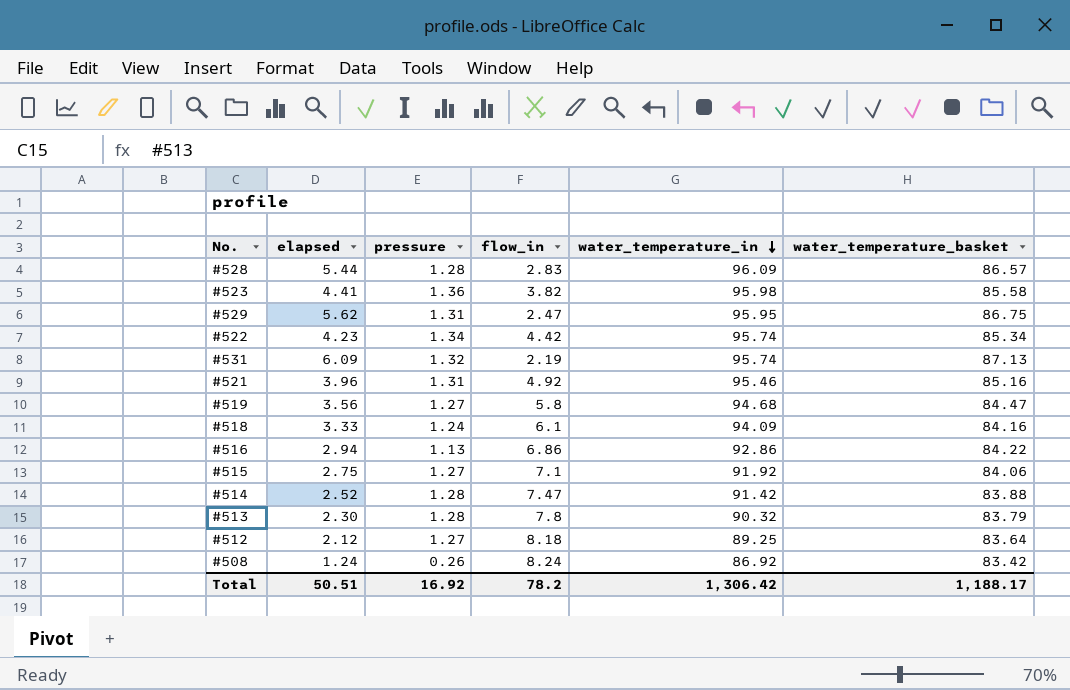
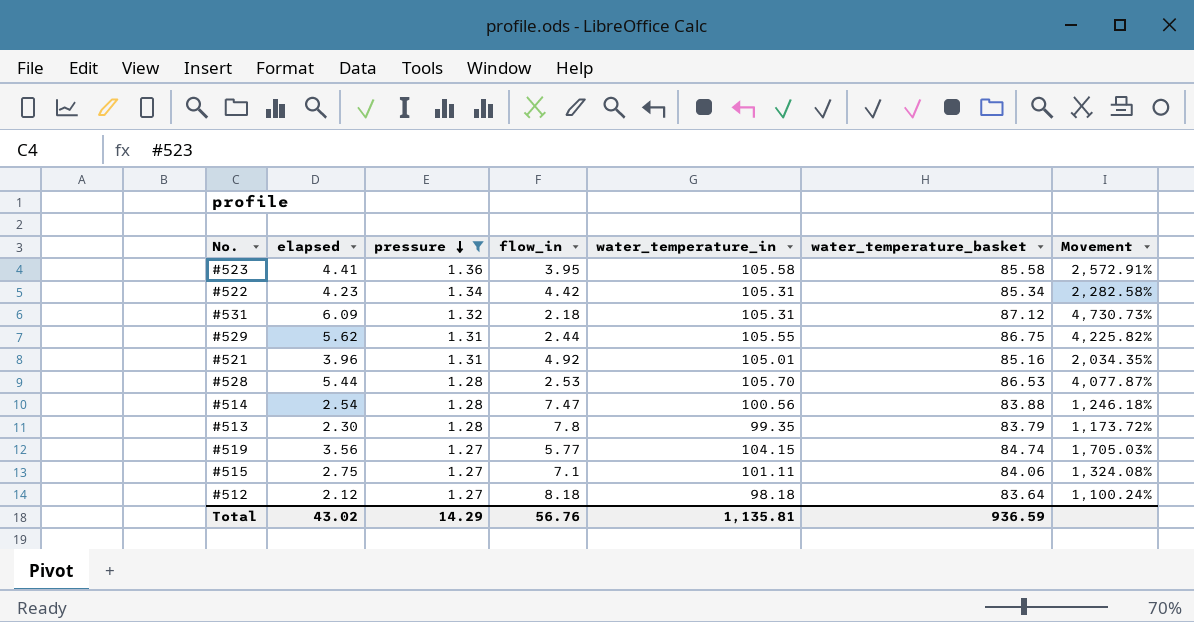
filter: none -> pressure >= 1.27
row order: water_temperature_in descending -> pressure descending
column Movement | formula: none -> ([water_temperature_in] - [flow_in]) / [flow_in]
#523 | flow_in: 3.82 -> 3.95
#523 | water_temperature_in: 95.98 -> 105.58
#522 | water_temperature_in: 95.74 -> 105.31
#531 | flow_in: 2.19 -> 2.18
#531 | water_temperature_in: 95.74 -> 105.31
#531 | water_temperature_basket: 87.13 -> 87.12
#529 | flow_in: 2.47 -> 2.44
#529 | water_temperature_in: 95.95 -> 105.55
#521 | water_temperature_in: 95.46 -> 105.01
#528 | flow_in: 2.83 -> 2.53
#528 | water_temperature_in: 96.09 -> 105.70
#528 | water_temperature_basket: 86.57 -> 86.53
#514 | elapsed: 2.52 -> 2.54
#514 | water_temperature_in: 91.42 -> 100.56
#513 | water_temperature_in: 90.32 -> 99.35
#519 | flow_in: 5.8 -> 5.77
#519 | water_temperature_in: 94.68 -> 104.15
#519 | water_temperature_basket: 84.47 -> 84.74
#515 | water_temperature_in: 91.92 -> 101.11
#512 | water_temperature_in: 89.25 -> 98.18
Total | elapsed: 50.51 -> 43.02
Total | pressure: 16.92 -> 14.29
Total | flow_in: 78.2 -> 56.76
Total | water_temperature_in: 1,306.42 -> 1,135.81
Total | water_temperature_basket: 1,188.17 -> 936.59

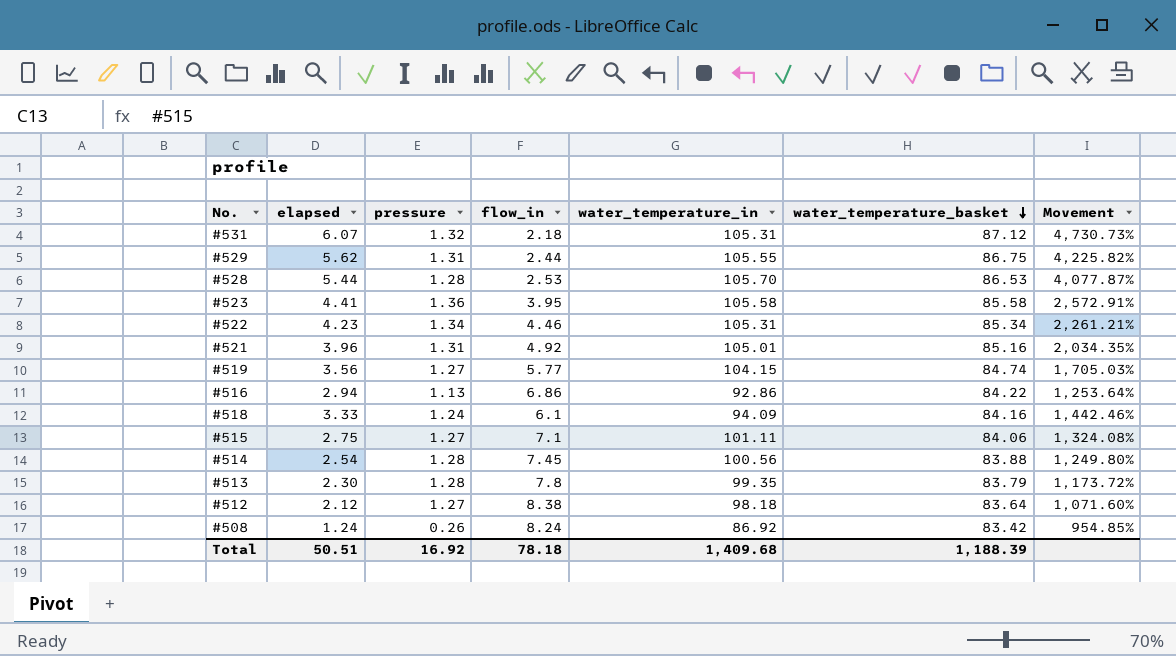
filter: pressure >= 1.27 -> none
row order: pressure descending -> water_temperature_basket descending
#531 | elapsed: 6.09 -> 6.07
#522 | flow_in: 4.42 -> 4.46
#522 | Movement: 2,282.58% -> 2,261.21%
#514 | flow_in: 7.47 -> 7.45
#514 | Movement: 1,246.18% -> 1,249.80%
#512 | flow_in: 8.18 -> 8.38
#512 | Movement: 1,100.24% -> 1,071.60%
Total | elapsed: 43.02 -> 50.51
Total | pressure: 14.29 -> 16.92
Total | flow_in: 56.76 -> 78.18
Total | water_temperature_in: 1,135.81 -> 1,409.68
Total | water_temperature_basket: 936.59 -> 1,188.39

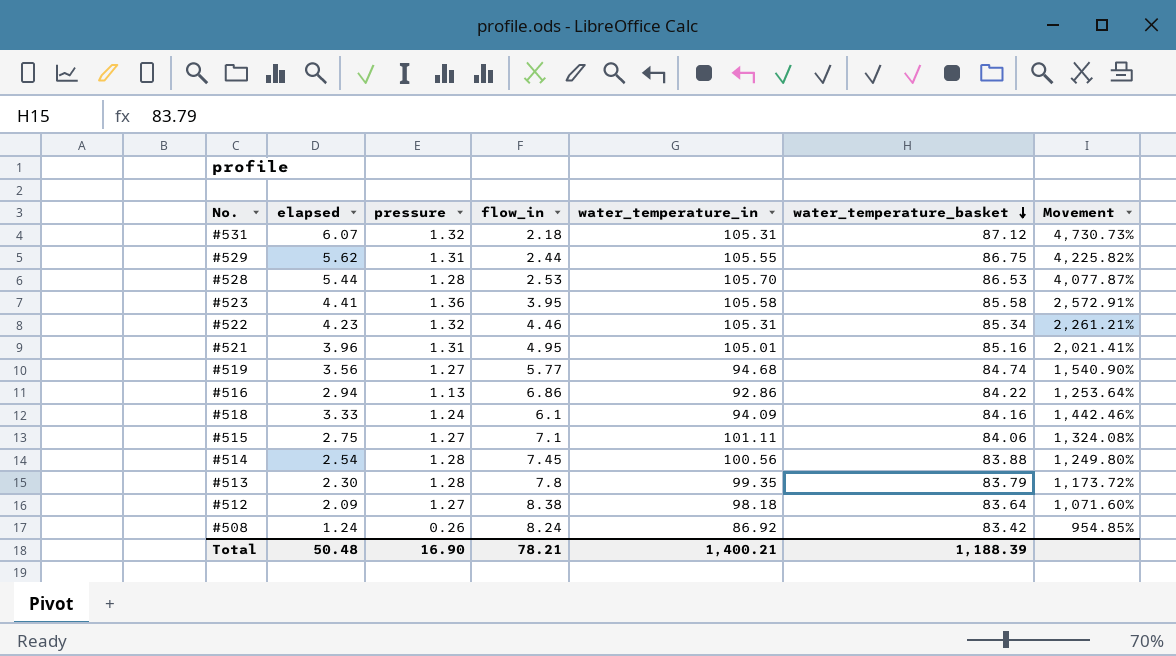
#522 | pressure: 1.34 -> 1.32
#521 | flow_in: 4.92 -> 4.95
#521 | Movement: 2,034.35% -> 2,021.41%
#519 | water_temperature_in: 104.15 -> 94.68
#519 | Movement: 1,705.03% -> 1,540.90%
#512 | elapsed: 2.12 -> 2.09
Total | elapsed: 50.51 -> 50.48
Total | pressure: 16.92 -> 16.90
Total | flow_in: 78.18 -> 78.21
Total | water_temperature_in: 1,409.68 -> 1,400.21

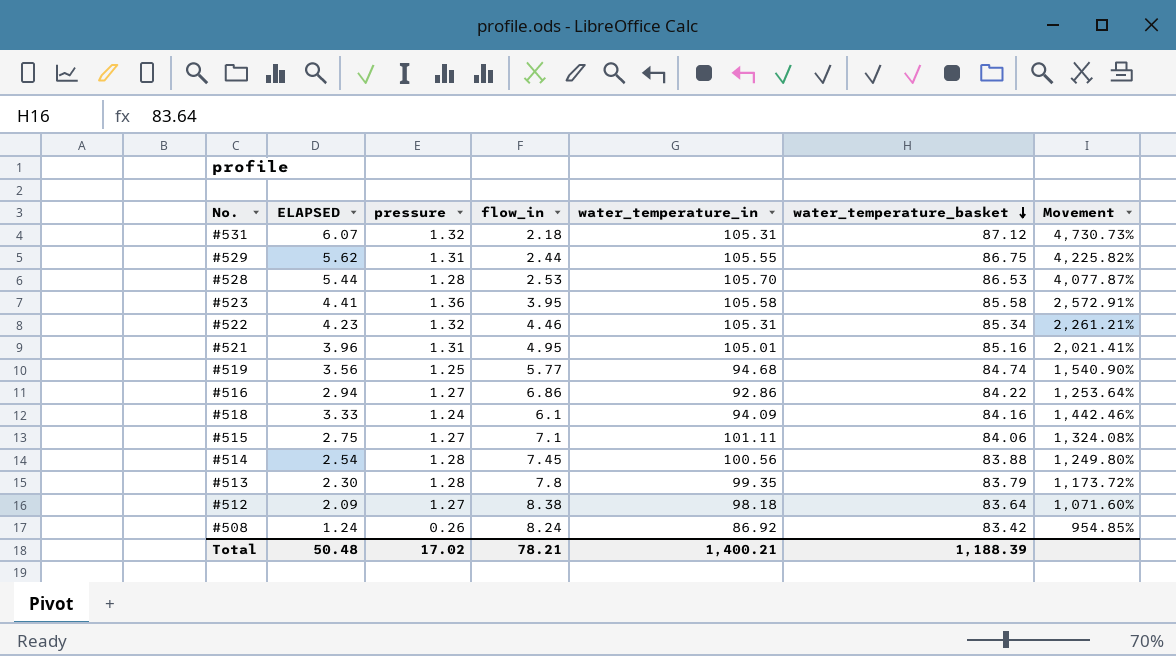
column name: elapsed -> ELAPSED
#519 | pressure: 1.27 -> 1.25
#516 | pressure: 1.13 -> 1.27
Total | pressure: 16.90 -> 17.02

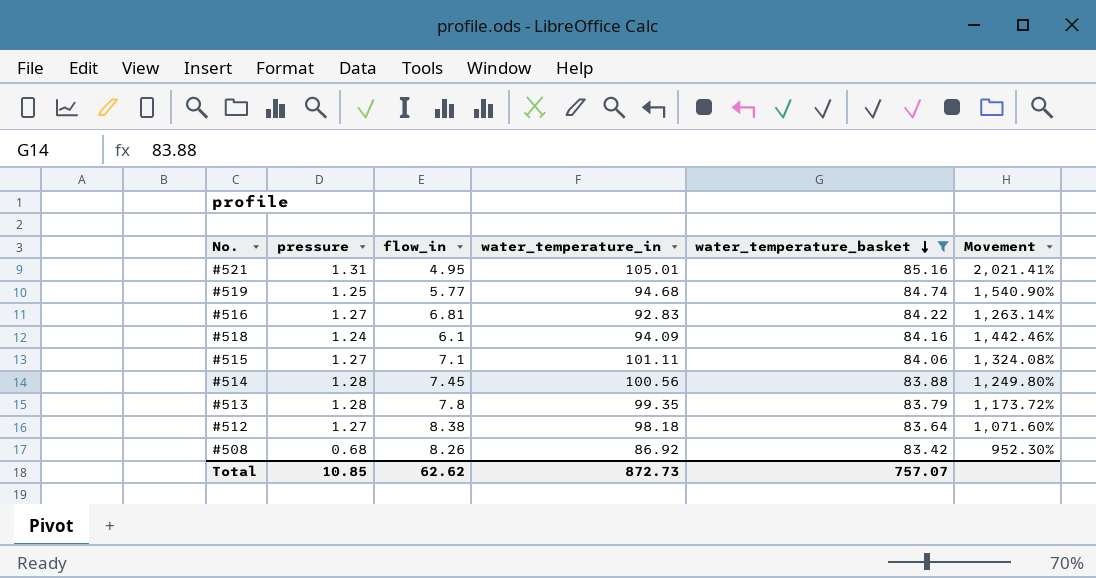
filter: none -> water_temperature_basket <= 85.16
column ELAPSED | position: 2 -> none
#516 | flow_in: 6.86 -> 6.81
#516 | water_temperature_in: 92.86 -> 92.83
#516 | Movement: 1,253.64% -> 1,263.14%
#508 | pressure: 0.26 -> 0.68
#508 | flow_in: 8.24 -> 8.26
#508 | Movement: 954.85% -> 952.30%
Total | pressure: 17.02 -> 10.85
Total | flow_in: 78.21 -> 62.62
Total | water_temperature_in: 1,400.21 -> 872.73
Total | water_temperature_basket: 1,188.39 -> 757.07

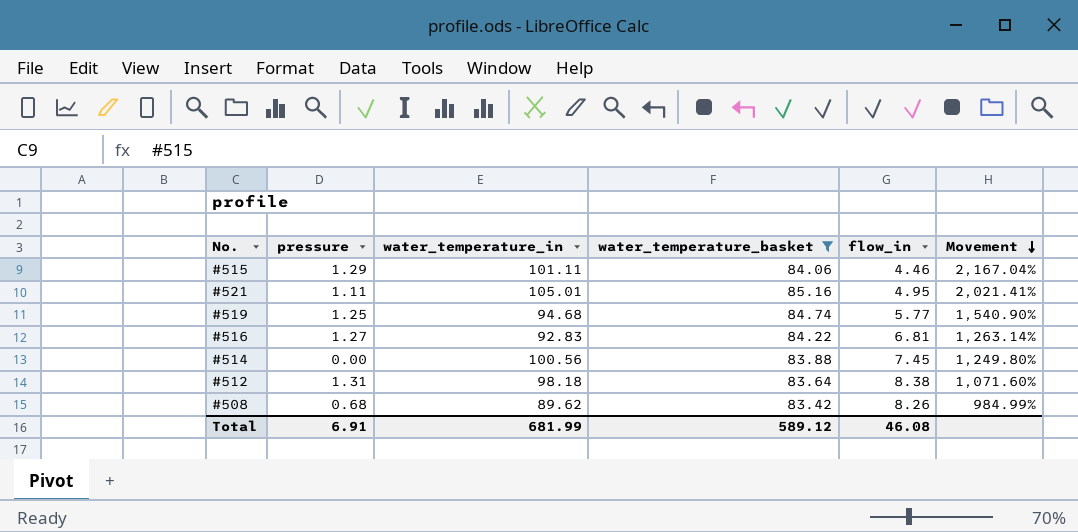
row order: water_temperature_basket descending -> Movement descending
column flow_in | position: 3 -> 5
row #518: 1.24 | 6.1 | 94.09 | 84.16 | 1,442.46% -> none
row #513: 1.28 | 7.8 | 99.35 | 83.79 | 1,173.72% -> none
#515 | pressure: 1.27 -> 1.29
#515 | flow_in: 7.1 -> 4.46
#515 | Movement: 1,324.08% -> 2,167.04%
#521 | pressure: 1.31 -> 1.11
#514 | pressure: 1.28 -> 0.00
#512 | pressure: 1.27 -> 1.31
#508 | water_temperature_in: 86.92 -> 89.62
#508 | Movement: 952.30% -> 984.99%
Total | pressure: 10.85 -> 6.91
Total | water_temperature_in: 872.73 -> 681.99
Total | water_temperature_basket: 757.07 -> 589.12
Total | flow_in: 62.62 -> 46.08

